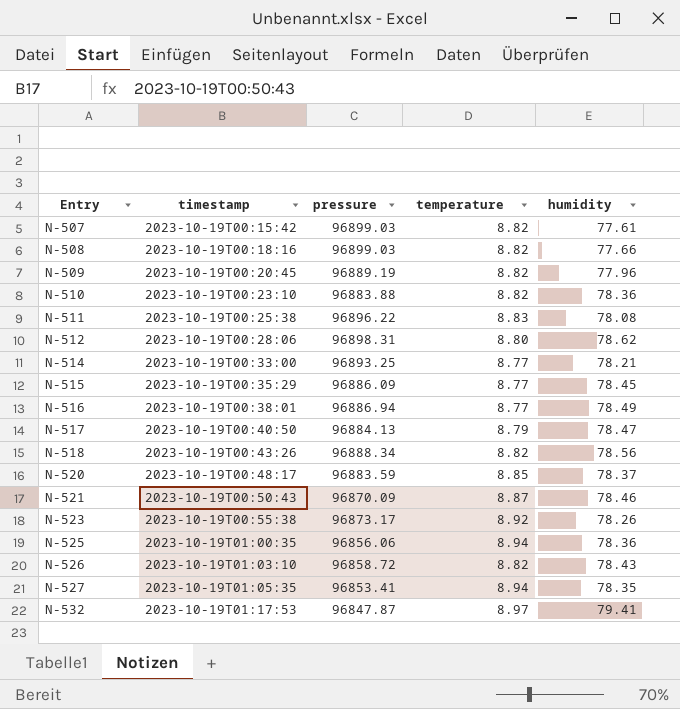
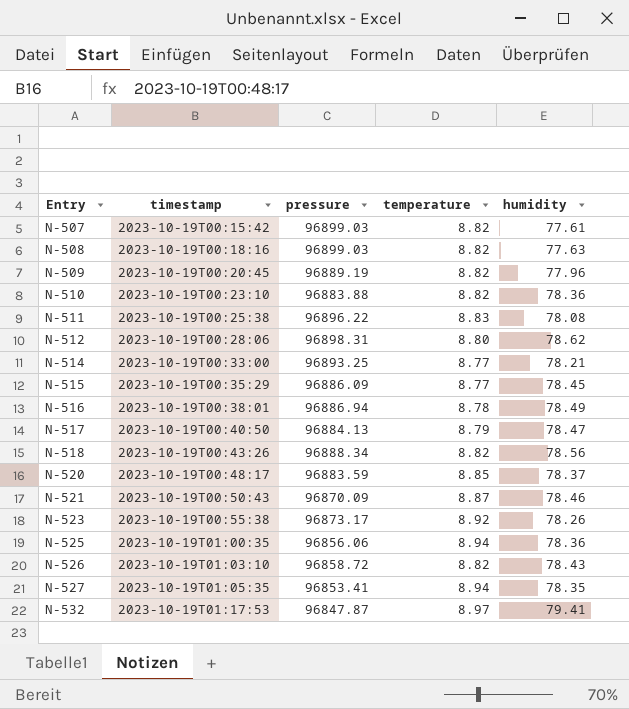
N-508 | humidity: 77.66 -> 77.63
N-516 | temperature: 8.77 -> 8.78

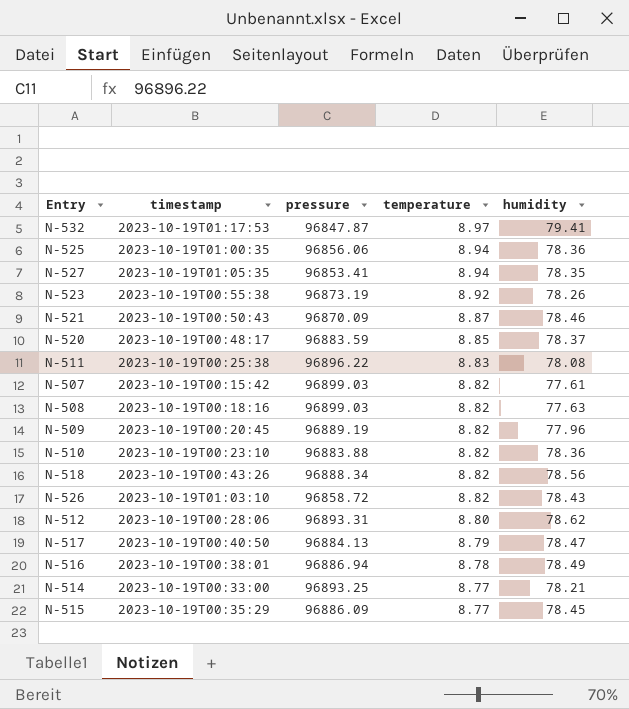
row order: Entry ascending -> temperature descending
N-523 | pressure: 96873.17 -> 96873.19
N-512 | pressure: 96898.31 -> 96893.31

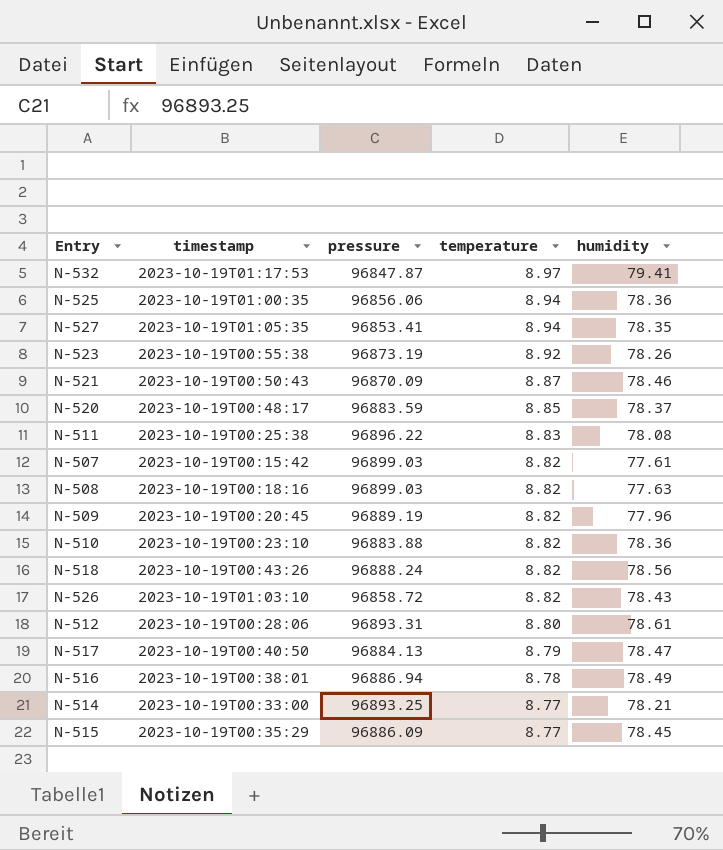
N-518 | pressure: 96888.34 -> 96888.24
N-512 | humidity: 78.62 -> 78.61

